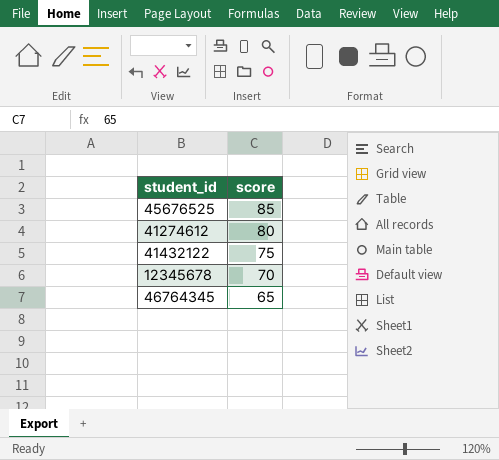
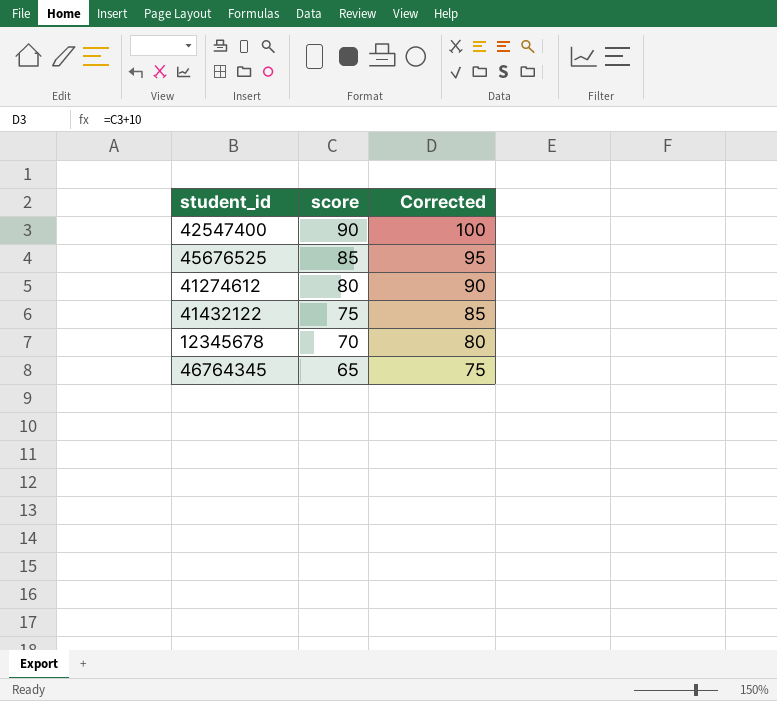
column Corrected | formula: none -> [score] + 10
row 42547400: none -> 90 | 100

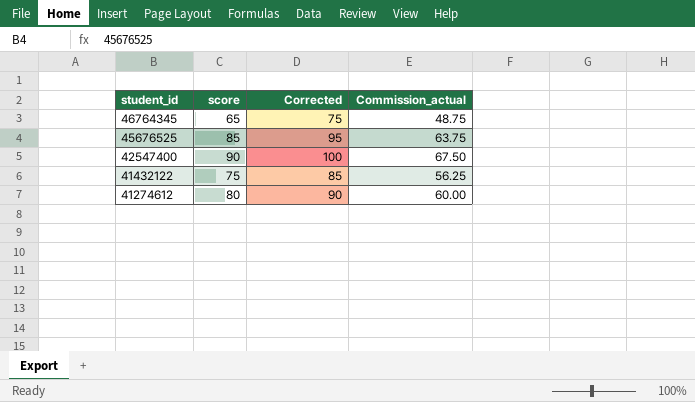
row order: score descending -> student_id descending
column Commission_actual | formula: none -> [score] * 0.75
row 12345678: 70 | 80 -> none

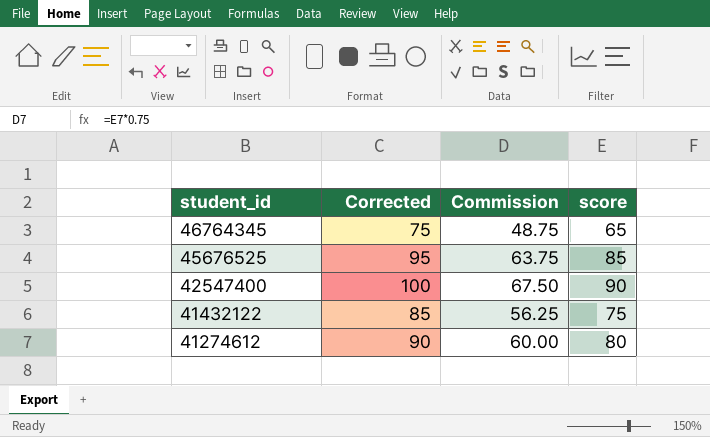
column name: Commission_actual -> Commission
column score | position: 2 -> 4

